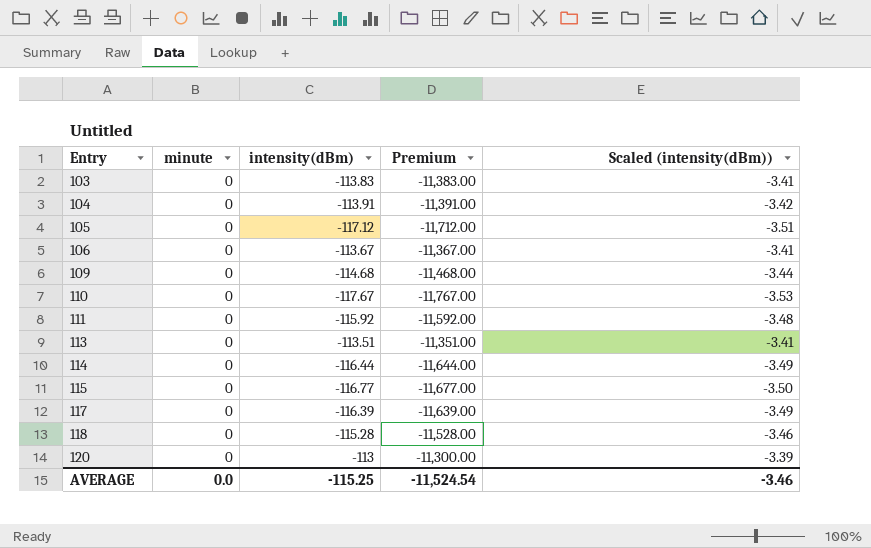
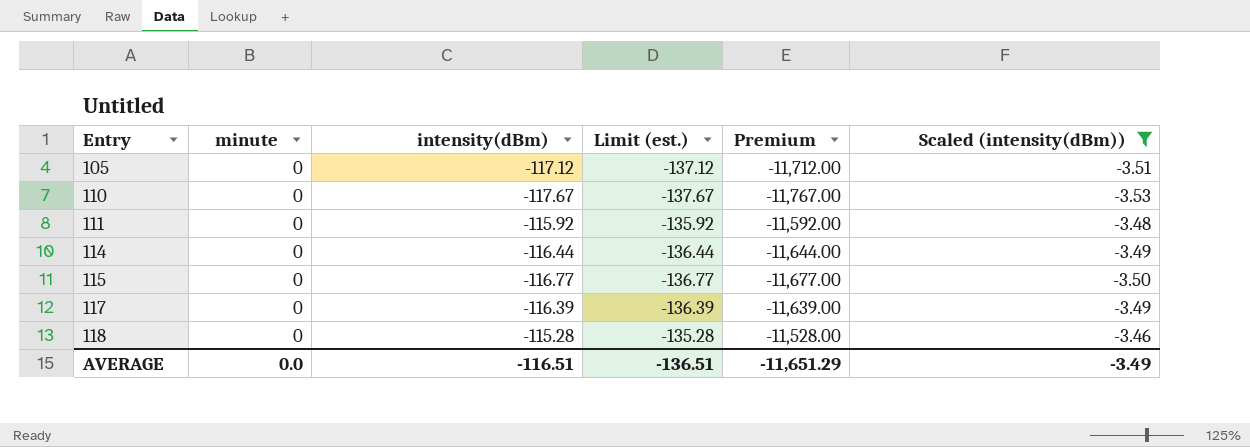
filter: none -> Scaled (intensity(dBm)) <= -3.46
column Limit (est.) | formula: none -> [intensity(dBm)] - 20
AVERAGE | intensity(dBm): -115.25 -> -116.51
AVERAGE | Premium: -11,524.54 -> -11,651.29
AVERAGE | Scaled (intensity(dBm)): -3.46 -> -3.49

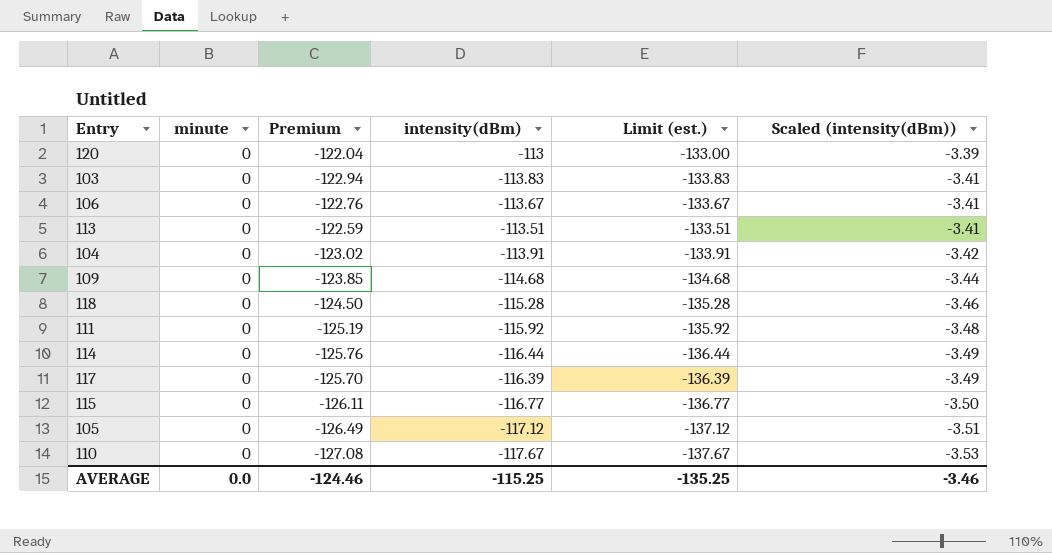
filter: Scaled (intensity(dBm)) <= -3.46 -> none
row order: Entry ascending -> Scaled (intensity(dBm)) descending
column Premium | formula: [intensity(dBm)] * 100 -> [intensity(dBm)] * 1.08
column Premium | position: 5 -> 3
AVERAGE | Premium: -11,651.29 -> -124.46
AVERAGE | intensity(dBm): -116.51 -> -115.25
AVERAGE | Limit (est.): -136.51 -> -135.25
AVERAGE | Scaled (intensity(dBm)): -3.49 -> -3.46

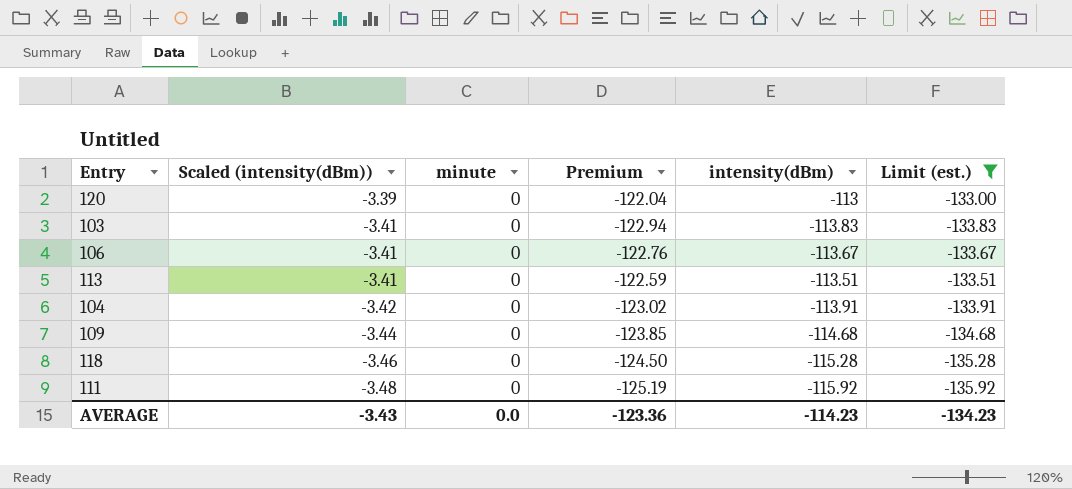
filter: none -> Limit (est.) >= -135.92
column Scaled (intensity(dBm)) | position: 6 -> 2
AVERAGE | Scaled (intensity(dBm)): -3.46 -> -3.43
AVERAGE | Premium: -124.46 -> -123.36
AVERAGE | intensity(dBm): -115.25 -> -114.23
AVERAGE | Limit (est.): -135.25 -> -134.23

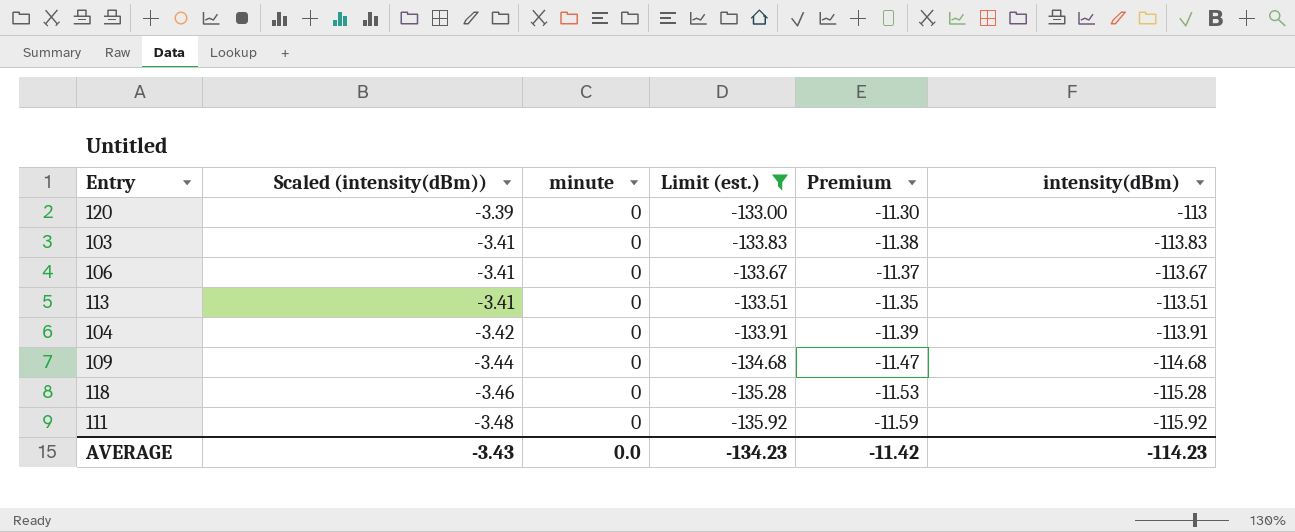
column Limit (est.) | position: 6 -> 4
column Premium | formula: [intensity(dBm)] * 1.08 -> [intensity(dBm)] * 0.1
AVERAGE | Premium: -123.36 -> -11.42

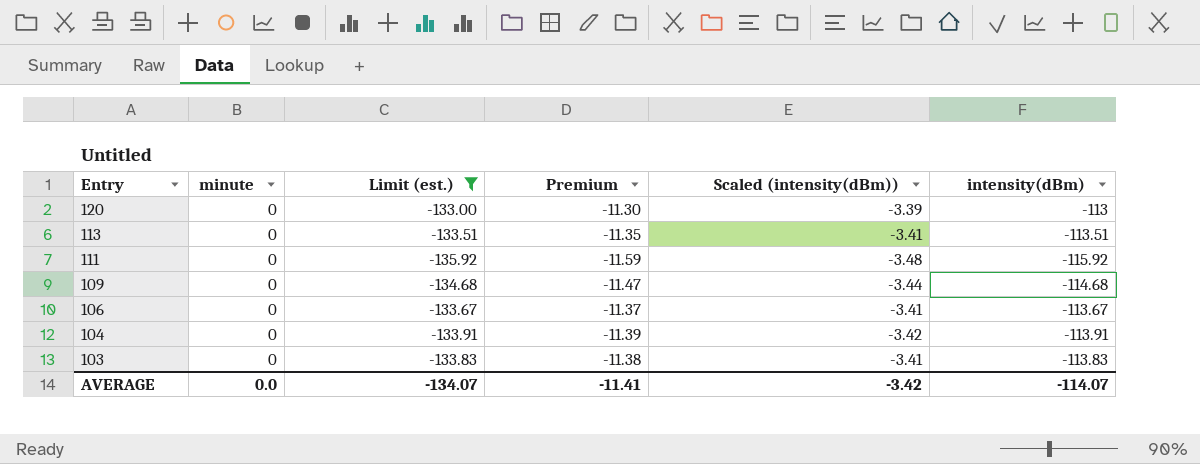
row order: Scaled (intensity(dBm)) descending -> Entry descending
column Scaled (intensity(dBm)) | position: 2 -> 5
row 118: -3.46 | 0 | -135.28 | -11.53 | -115.28 -> none
AVERAGE | Limit (est.): -134.23 -> -134.07
AVERAGE | Premium: -11.42 -> -11.41
AVERAGE | Scaled (intensity(dBm)): -3.43 -> -3.42
AVERAGE | intensity(dBm): -114.23 -> -114.07

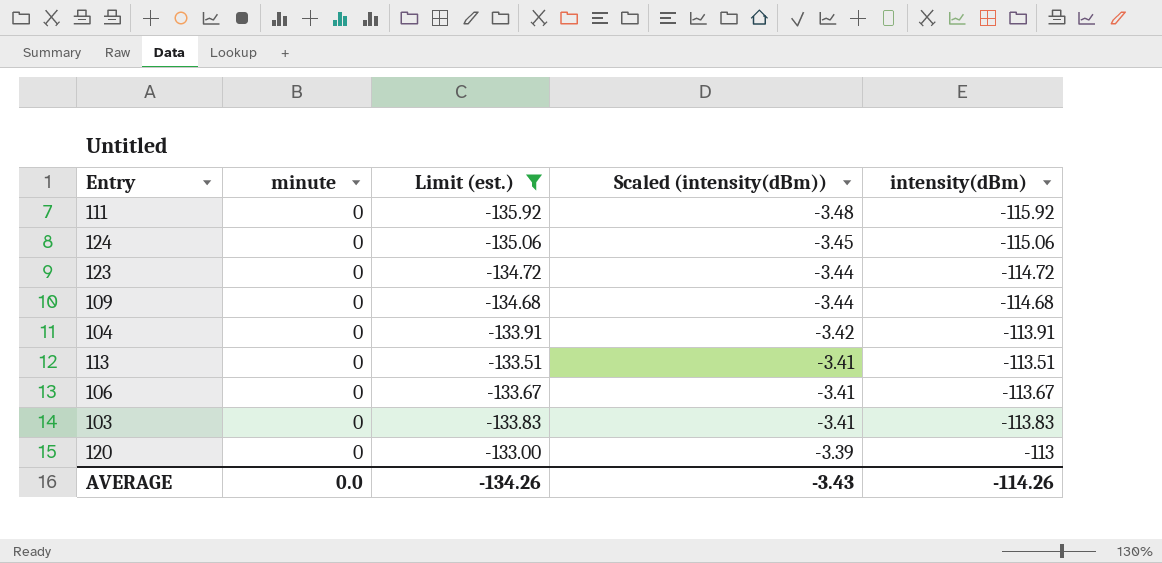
row order: Entry descending -> Scaled (intensity(dBm)) ascending
column Premium | formula: [intensity(dBm)] * 0.1 -> none
row 124: none -> 0 | -135.06 | -3.45 | -115.06
row 123: none -> 0 | -134.72 | -3.44 | -114.72
AVERAGE | Limit (est.): -134.07 -> -134.26
AVERAGE | Scaled (intensity(dBm)): -3.42 -> -3.43
AVERAGE | intensity(dBm): -114.07 -> -114.26

